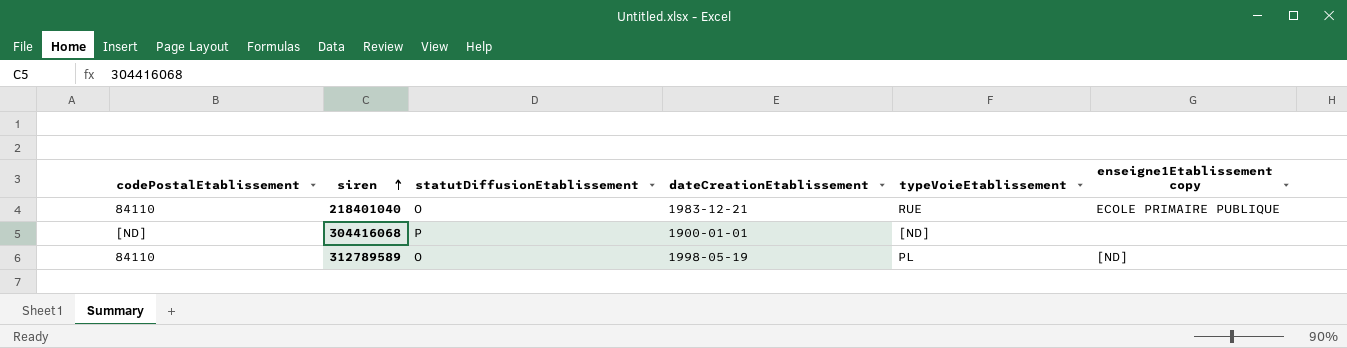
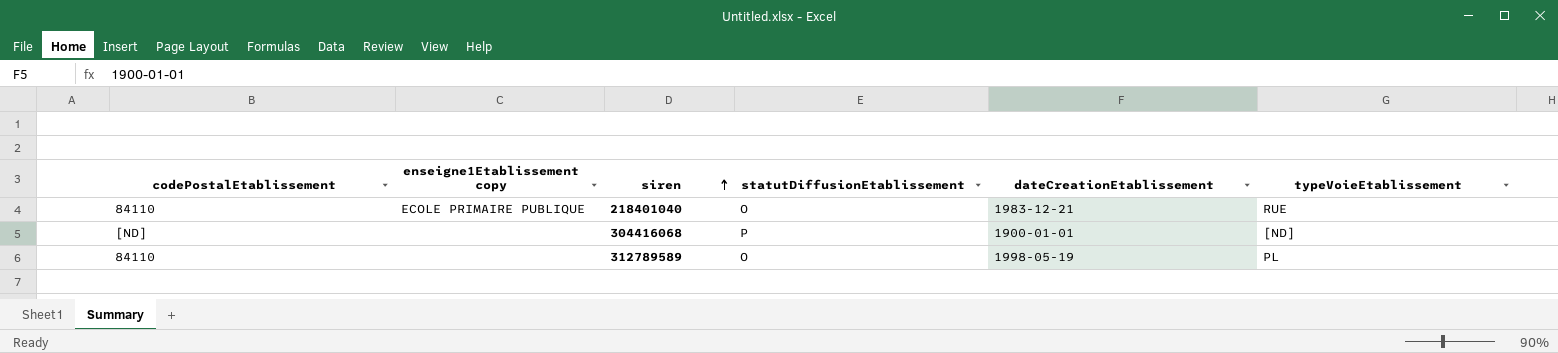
column enseigne1Etablissement copy | position: 6 -> 2
312789589 | enseigne1Etablissement copy: [ND] -> none

